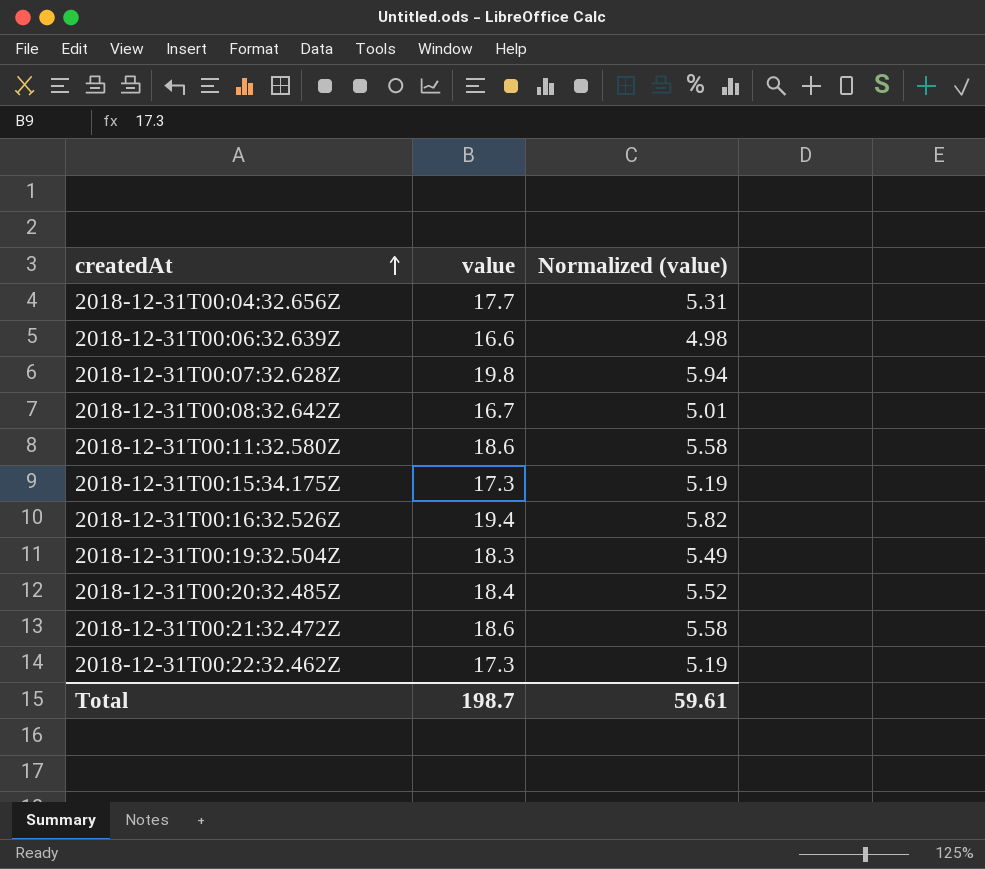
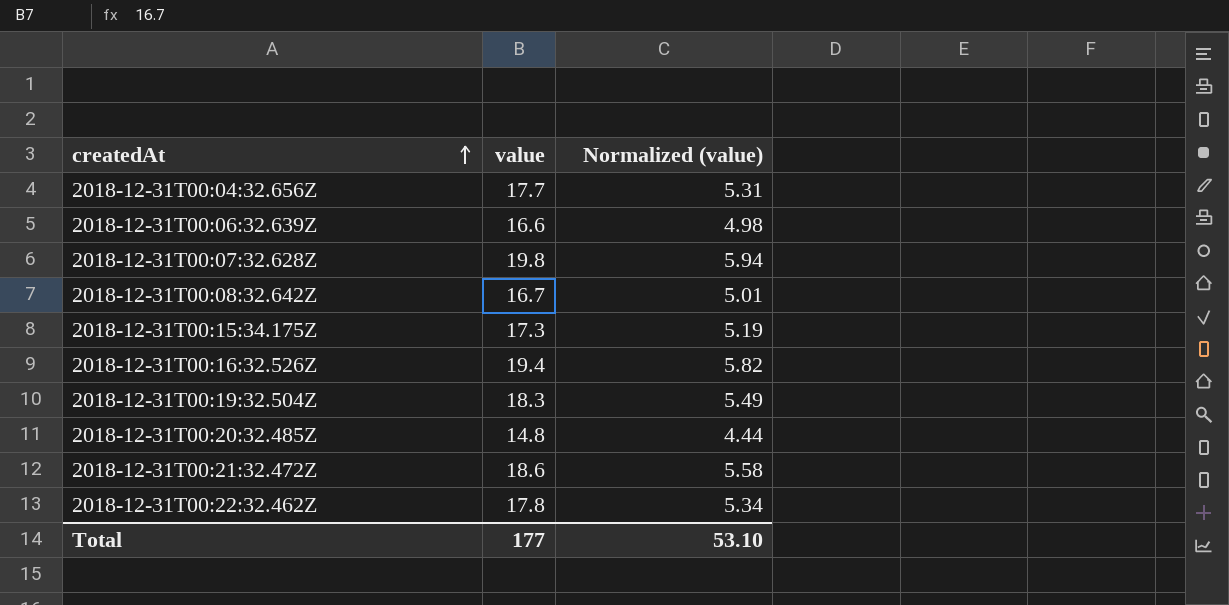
row 2018-12-31T00:11:32.580Z: 18.6 | 5.58 -> none
2018-12-31T00:20:32.485Z | value: 18.4 -> 14.8
2018-12-31T00:20:32.485Z | Normalized (value): 5.52 -> 4.44
2018-12-31T00:22:32.462Z | value: 17.3 -> 17.8
2018-12-31T00:22:32.462Z | Normalized (value): 5.19 -> 5.34
Total | value: 198.7 -> 177
Total | Normalized (value): 59.61 -> 53.10

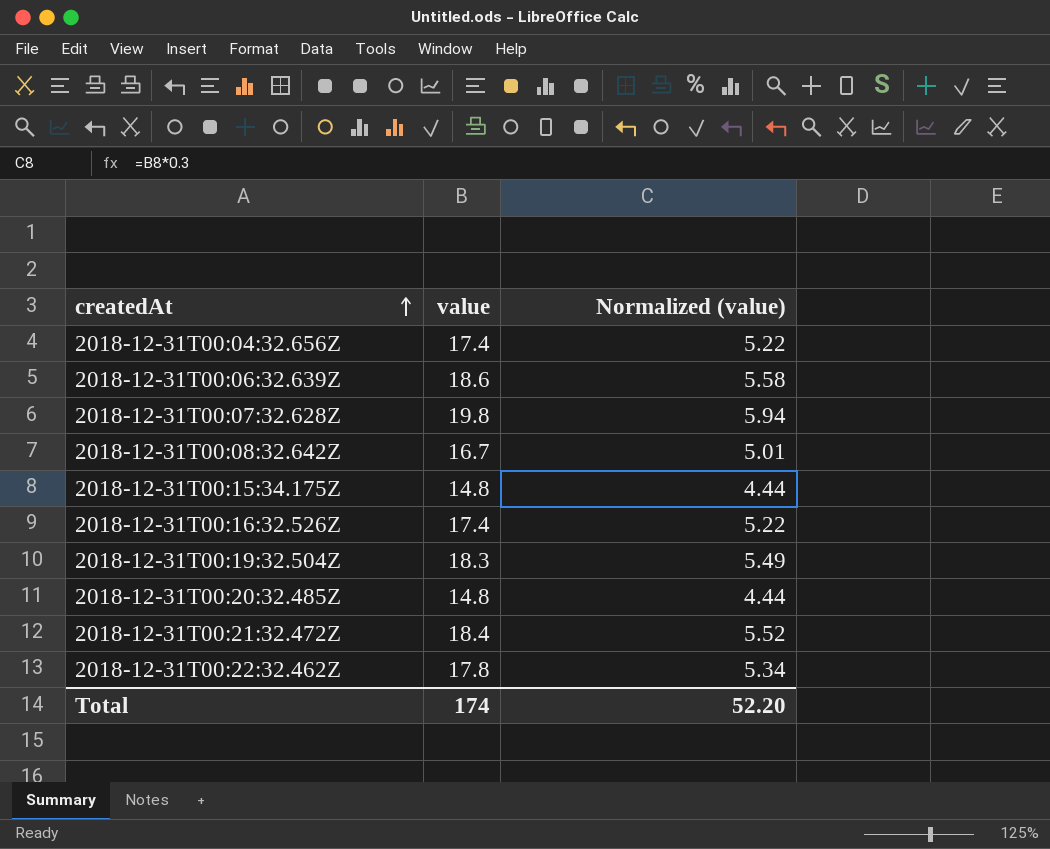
2018-12-31T00:04:32.656Z | value: 17.7 -> 17.4
2018-12-31T00:04:32.656Z | Normalized (value): 5.31 -> 5.22
2018-12-31T00:06:32.639Z | value: 16.6 -> 18.6
2018-12-31T00:06:32.639Z | Normalized (value): 4.98 -> 5.58
2018-12-31T00:15:34.175Z | value: 17.3 -> 14.8
2018-12-31T00:15:34.175Z | Normalized (value): 5.19 -> 4.44
2018-12-31T00:16:32.526Z | value: 19.4 -> 17.4
2018-12-31T00:16:32.526Z | Normalized (value): 5.82 -> 5.22
2018-12-31T00:21:32.472Z | value: 18.6 -> 18.4
2018-12-31T00:21:32.472Z | Normalized (value): 5.58 -> 5.52
Total | value: 177 -> 174
Total | Normalized (value): 53.10 -> 52.20

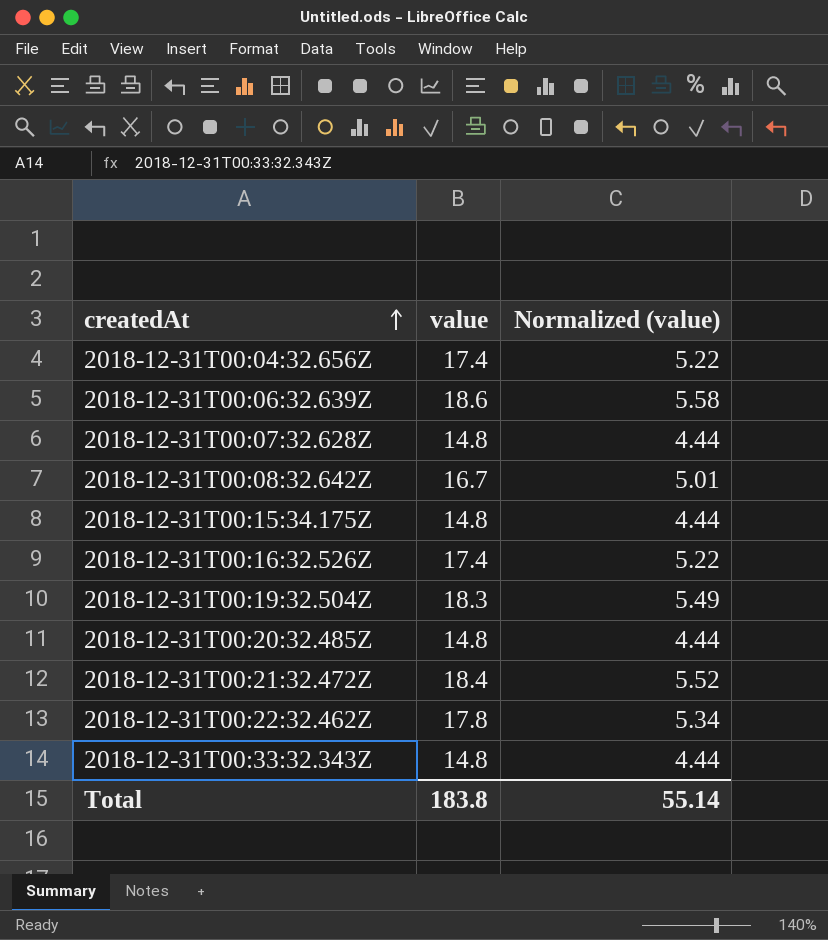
2018-12-31T00:07:32.628Z | value: 19.8 -> 14.8
2018-12-31T00:07:32.628Z | Normalized (value): 5.94 -> 4.44
row 2018-12-31T00:33:32.343Z: none -> 14.8 | 4.44
Total | value: 174 -> 183.8
Total | Normalized (value): 52.20 -> 55.14

